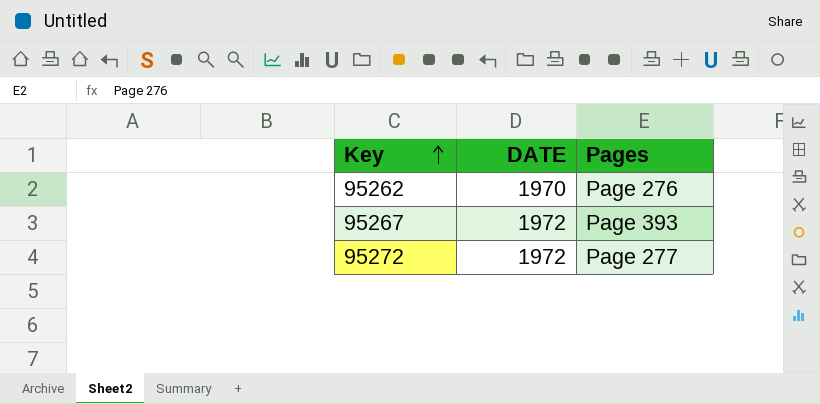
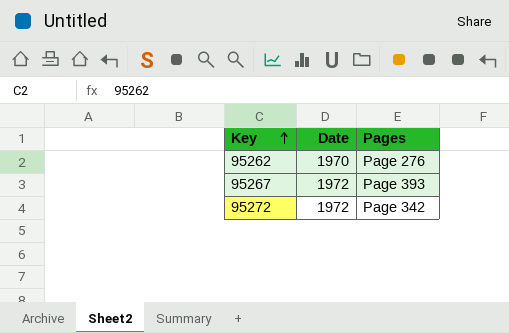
column name: DATE -> Date
95272 | Pages: Page 277 -> Page 342

